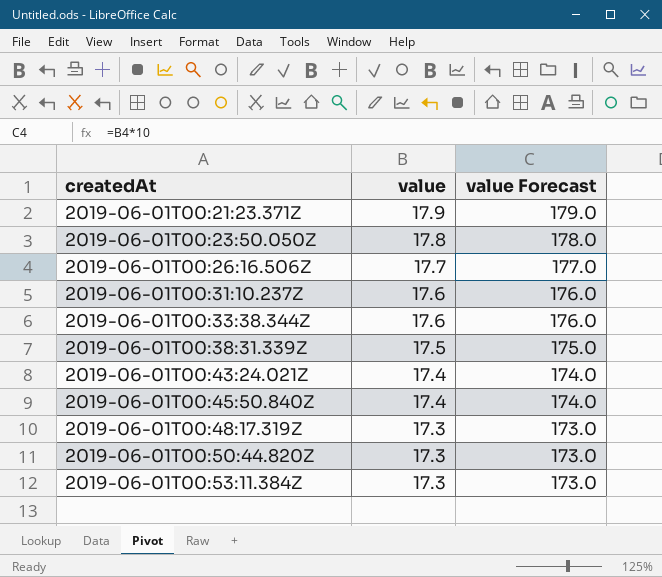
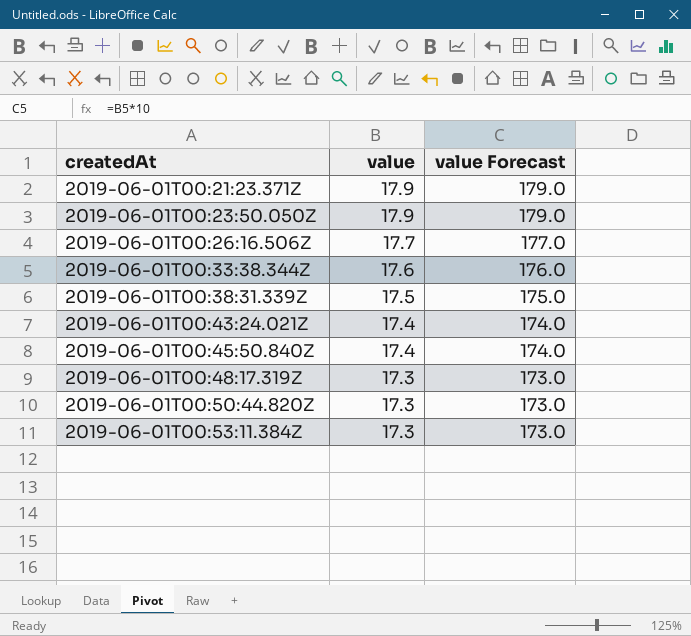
row 2019-06-01T00:31:10.237Z: 17.6 | 176.0 -> none
2019-06-01T00:23:50.050Z | value: 17.8 -> 17.9
2019-06-01T00:23:50.050Z | value Forecast: 178.0 -> 179.0

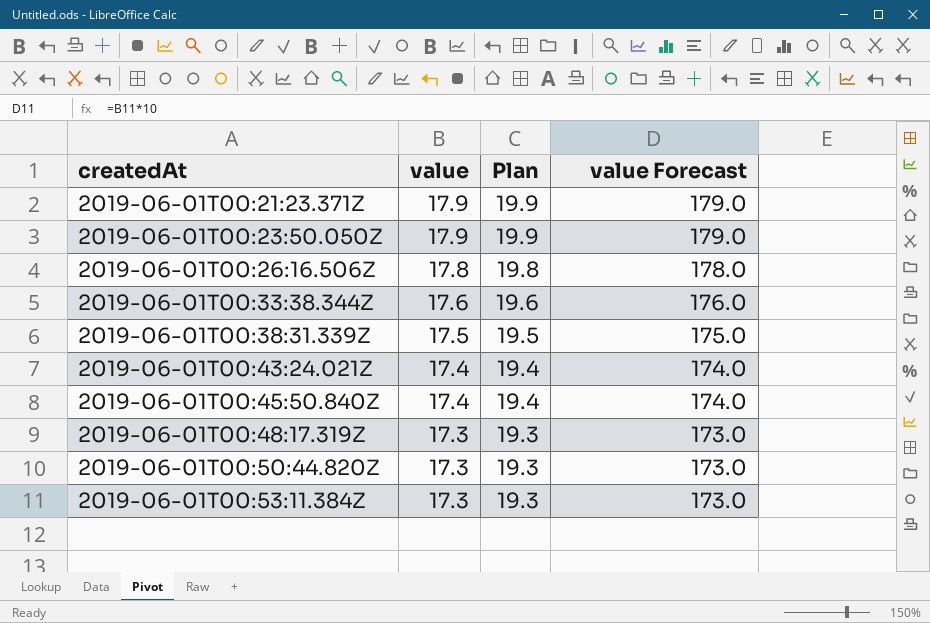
column Plan | formula: none -> [value] + 2
2019-06-01T00:26:16.506Z | value: 17.7 -> 17.8
2019-06-01T00:26:16.506Z | value Forecast: 177.0 -> 178.0

